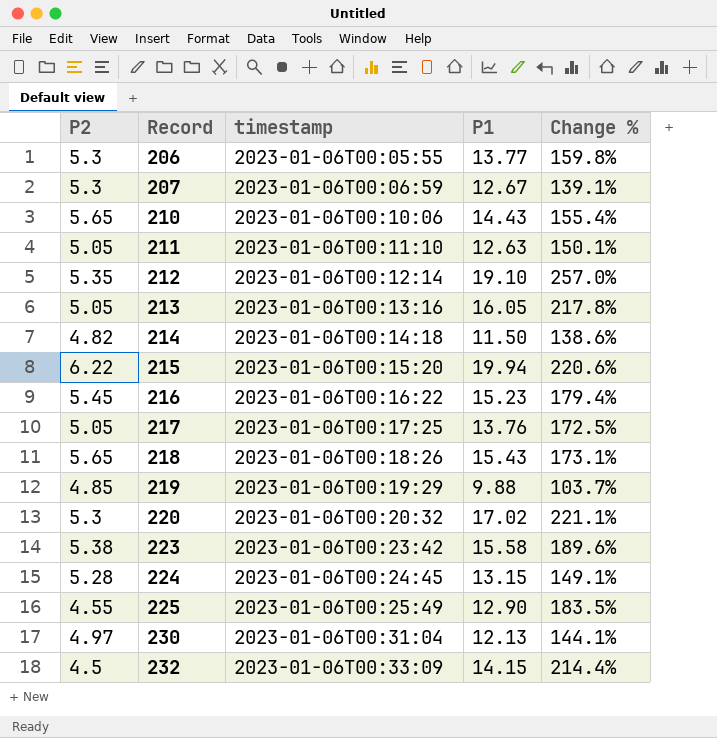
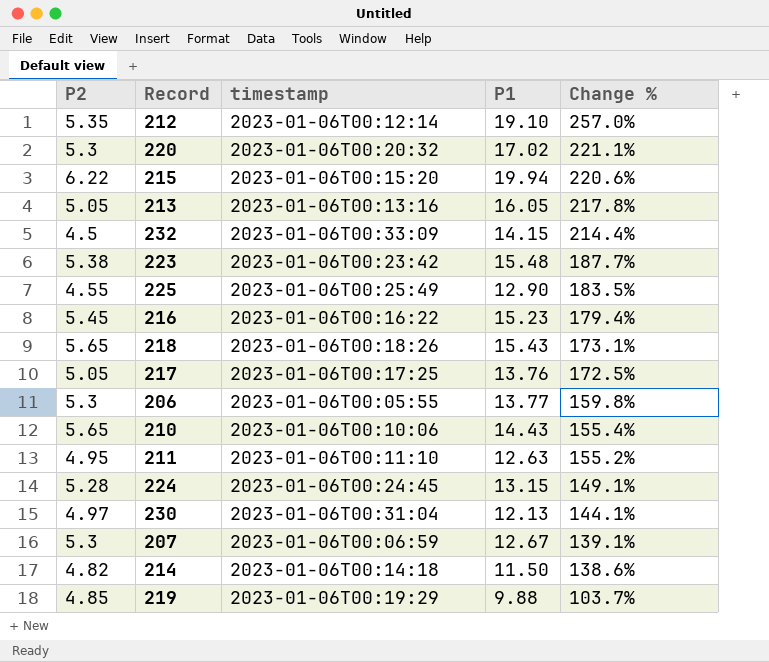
row order: Record ascending -> Change % descending
223 | P1: 15.58 -> 15.48
223 | Change %: 189.6% -> 187.7%
211 | P2: 5.05 -> 4.95
211 | Change %: 150.1% -> 155.2%

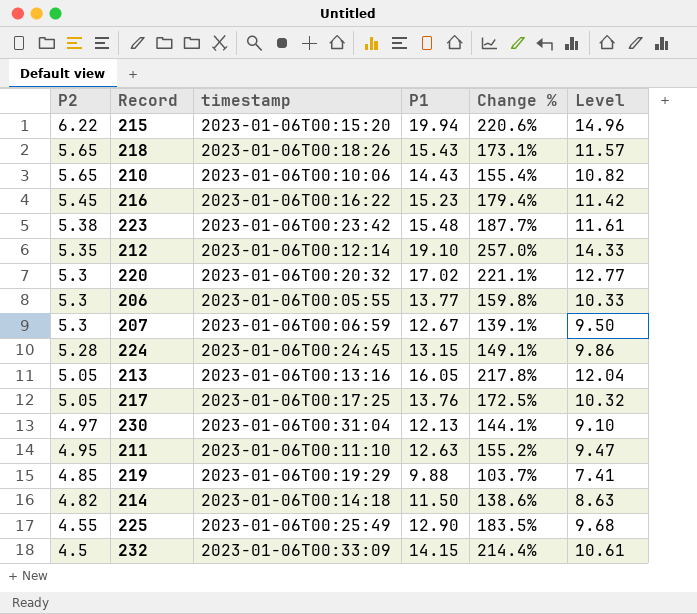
row order: Change % descending -> P2 descending
column Level | formula: none -> [P1] * 0.75

